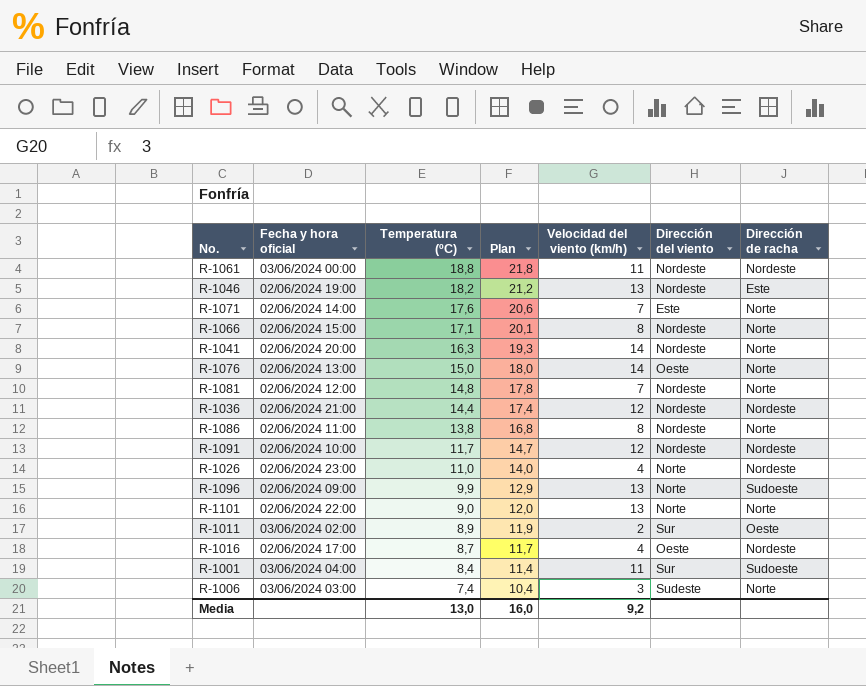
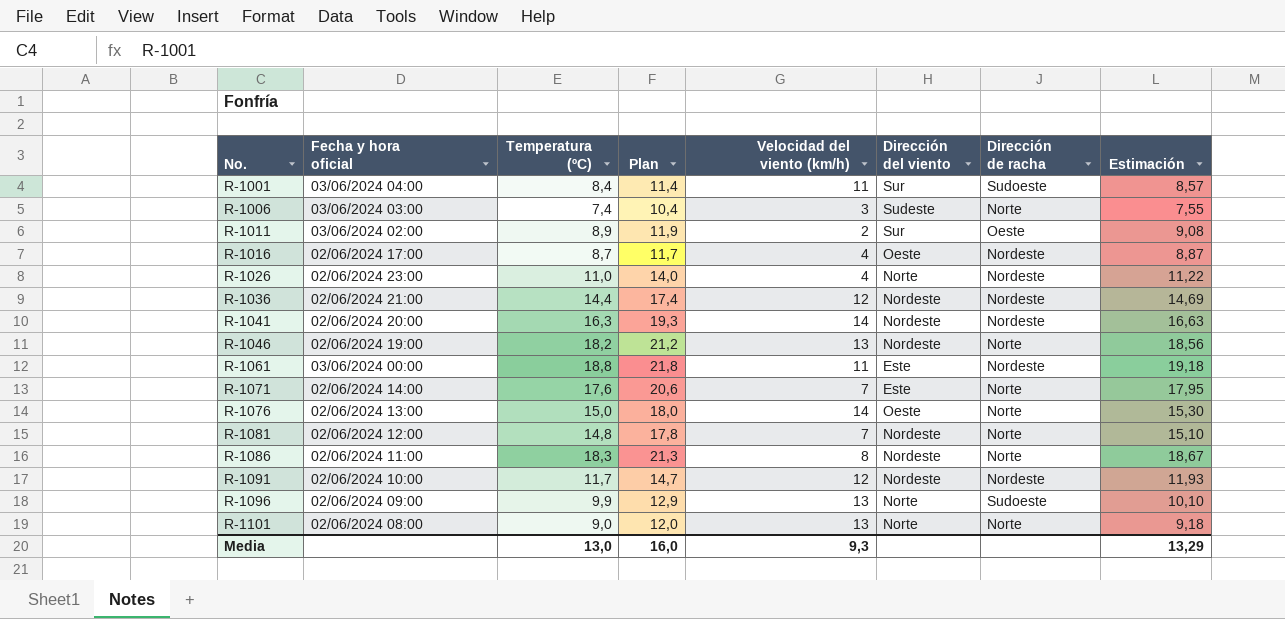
row order: Temperatura (ºC) descending -> No. ascending
column Estimación | formula: none -> [Temperatura (ºC)] * 1,02
row R-1066: 02/06/2024 15:00 | 17,1 | 20,1 | 8 | Nordeste | Norte -> none
R-1041 | Dirección de racha: Norte -> Nordeste
R-1046 | Dirección de racha: Este -> Norte
R-1061 | Dirección del viento: Nordeste -> Este
R-1086 | Temperatura (ºC): 13,8 -> 18,3
R-1086 | Plan: 16,8 -> 21,3
R-1101 | Fecha y hora oficial: 02/06/2024 22:00 -> 02/06/2024 08:00
Media | Velocidad del viento (km/h): 9,2 -> 9,3

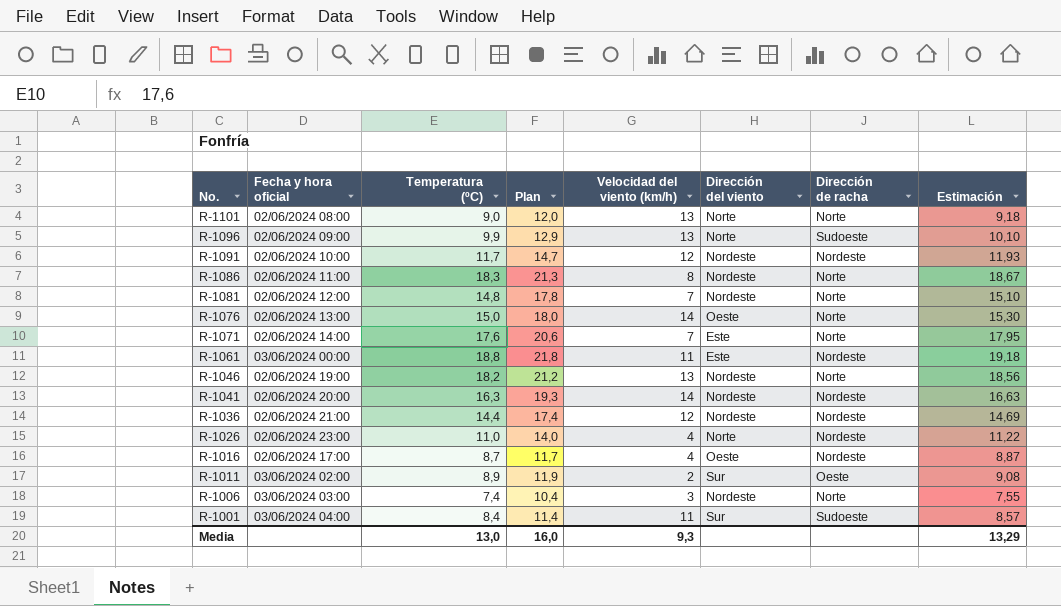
row order: No. ascending -> No. descending
R-1006 | Dirección del viento: Sudeste -> Nordeste

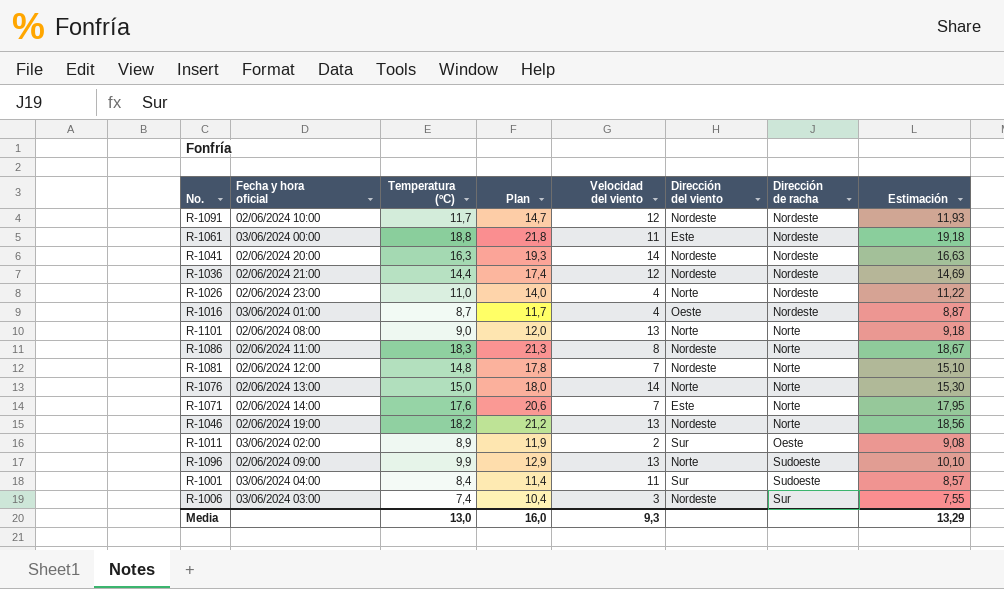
row order: No. descending -> Dirección de racha ascending
column name: Velocidad del viento (km/h) -> Velocidad del viento
R-1016 | Fecha y hora oficial: 02/06/2024 17:00 -> 03/06/2024 01:00
R-1076 | Dirección del viento: Oeste -> Norte
R-1006 | Dirección de racha: Norte -> Sur

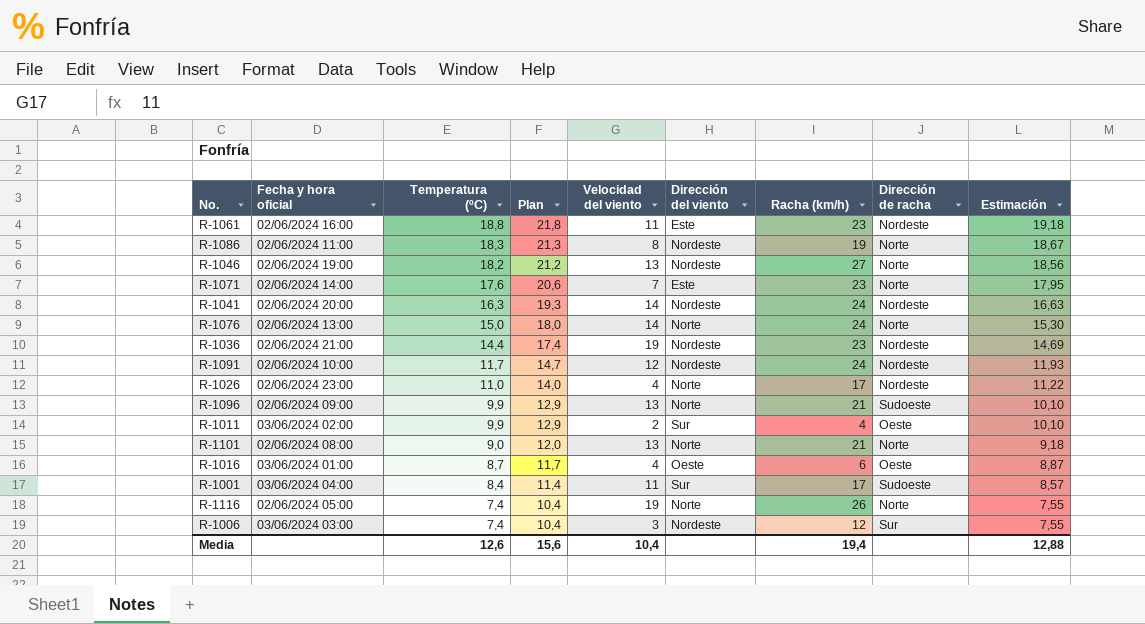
row order: Dirección de racha ascending -> Temperatura (ºC) descending
column Racha (km/h) | position: none -> 7
row R-1081: 02/06/2024 12:00 | 14,8 | 17,8 | 7 | Nordeste | Norte | 15,10 -> none
R-1061 | Fecha y hora oficial: 03/06/2024 00:00 -> 02/06/2024 16:00
R-1036 | Velocidad del viento: 12 -> 19
R-1011 | Temperatura (ºC): 8,9 -> 9,9
R-1011 | Plan: 11,9 -> 12,9
R-1011 | Estimación: 9,08 -> 10,10
R-1016 | Dirección de racha: Nordeste -> Oeste
row R-1116: none -> 02/06/2024 05:00 | 7,4 | 10,4 | 19 | Norte | 26 | Norte | 7,55
Media | Temperatura (ºC): 13,0 -> 12,6
Media | Plan: 16,0 -> 15,6
Media | Velocidad del viento: 9,3 -> 10,4
Media | Estimación: 13,29 -> 12,88

